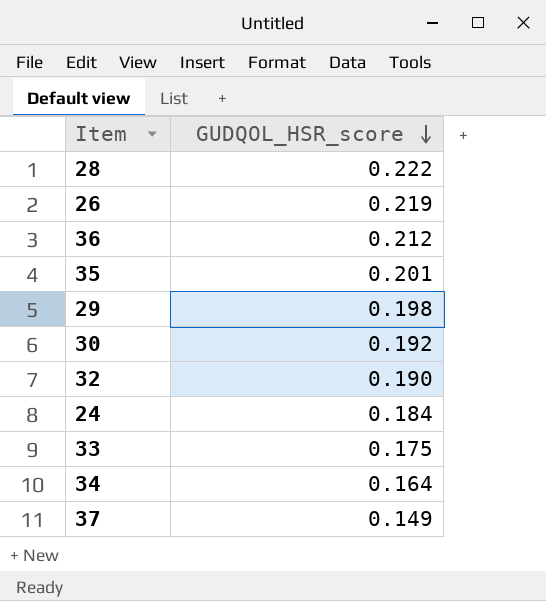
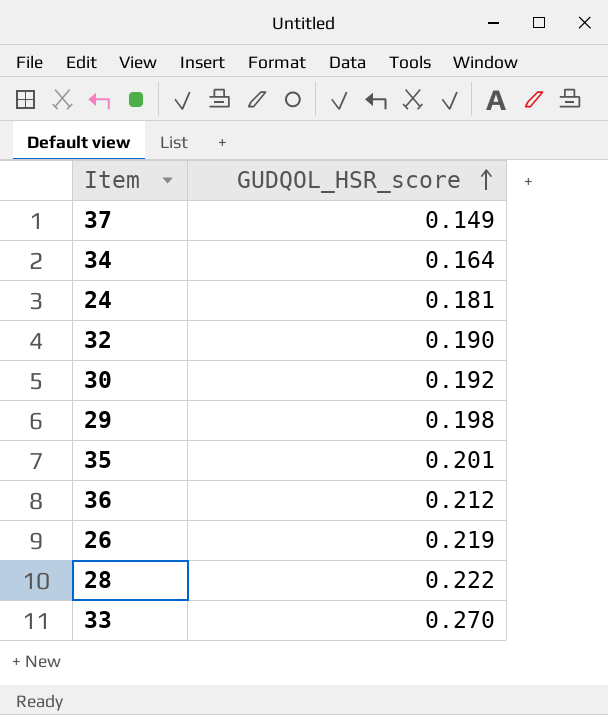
row order: GUDQOL_HSR_score descending -> GUDQOL_HSR_score ascending
24 | GUDQOL_HSR_score: 0.184 -> 0.181
33 | GUDQOL_HSR_score: 0.175 -> 0.270

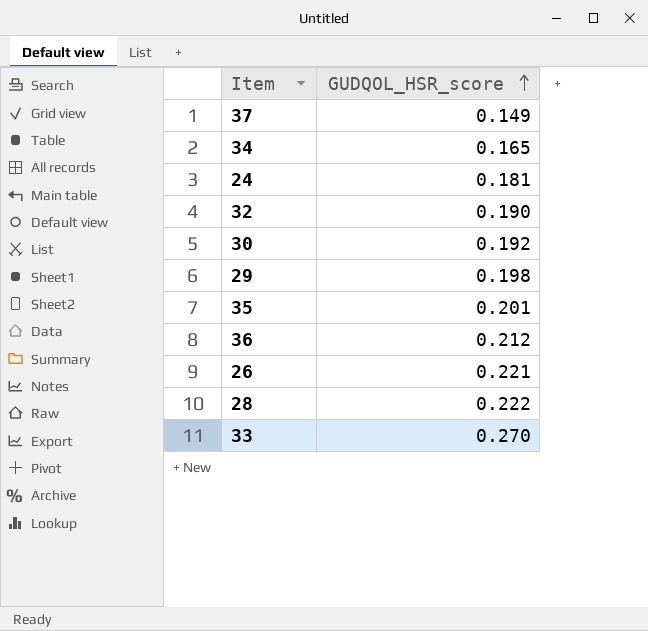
34 | GUDQOL_HSR_score: 0.164 -> 0.165
26 | GUDQOL_HSR_score: 0.219 -> 0.221

